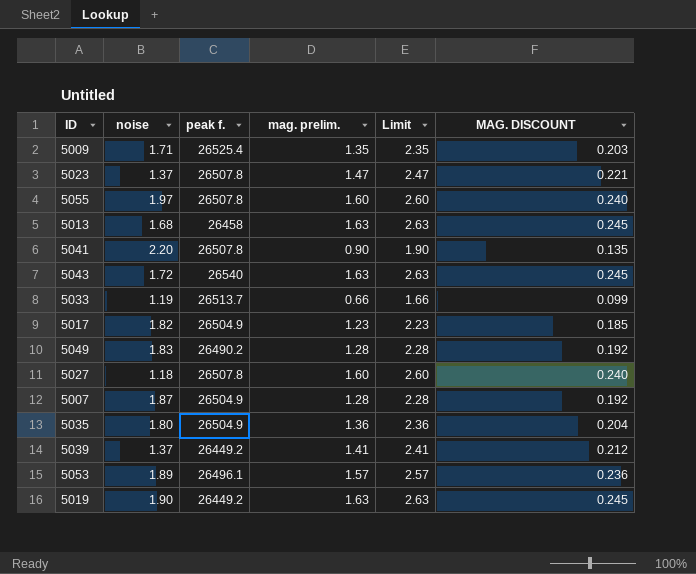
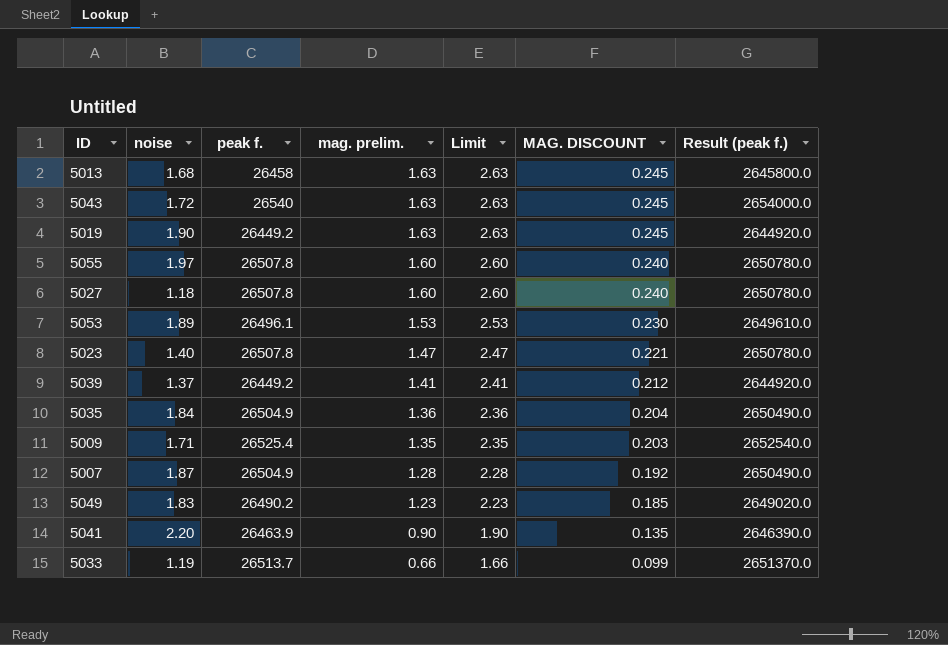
row order: none -> mag. prelim. descending
column Result (peak f.) | formula: none -> [peak f.] * 100
row 5017: 1.82 | 26504.9 | 1.23 | 2.23 | 0.185 -> none
5053 | mag. prelim.: 1.57 -> 1.53
5053 | Limit: 2.57 -> 2.53
5053 | MAG. DISCOUNT: 0.236 -> 0.230
5023 | noise: 1.37 -> 1.40
5035 | noise: 1.80 -> 1.84
5049 | mag. prelim.: 1.28 -> 1.23
5049 | Limit: 2.28 -> 2.23
5049 | MAG. DISCOUNT: 0.192 -> 0.185
5041 | peak f.: 26507.8 -> 26463.9

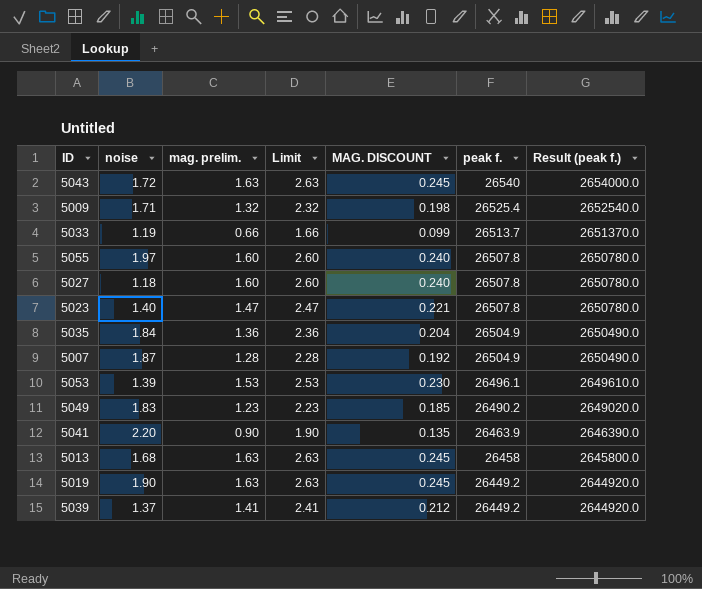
row order: mag. prelim. descending -> peak f. descending
column peak f. | position: 3 -> 6
5009 | mag. prelim.: 1.35 -> 1.32
5009 | Limit: 2.35 -> 2.32
5009 | MAG. DISCOUNT: 0.203 -> 0.198
5053 | noise: 1.89 -> 1.39

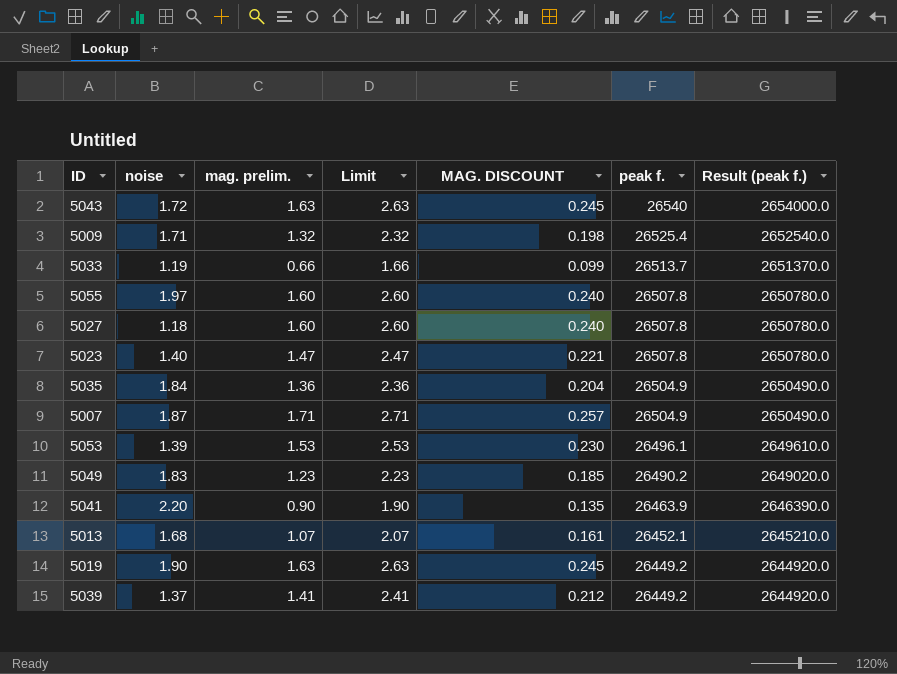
5007 | mag. prelim.: 1.28 -> 1.71
5007 | Limit: 2.28 -> 2.71
5007 | MAG. DISCOUNT: 0.192 -> 0.257
5013 | mag. prelim.: 1.63 -> 1.07
5013 | Limit: 2.63 -> 2.07
5013 | MAG. DISCOUNT: 0.245 -> 0.161
5013 | peak f.: 26458 -> 26452.1
5013 | Result (peak f.): 2645800.0 -> 2645210.0

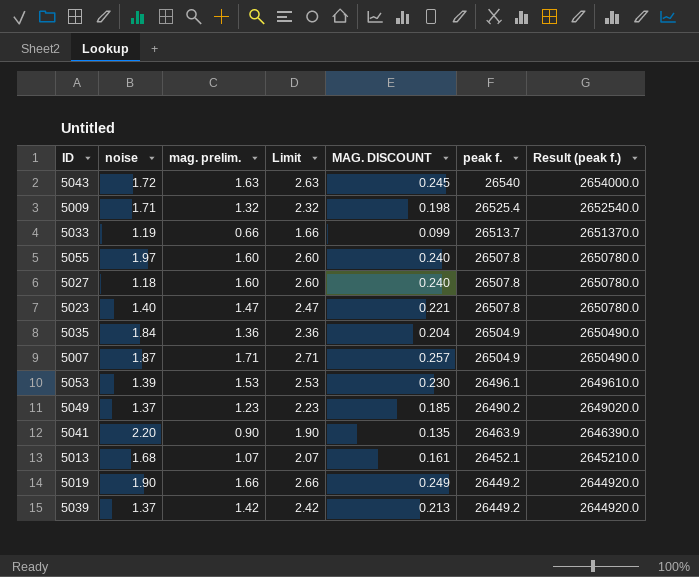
5049 | noise: 1.83 -> 1.37
5019 | mag. prelim.: 1.63 -> 1.66
5019 | Limit: 2.63 -> 2.66
5019 | MAG. DISCOUNT: 0.245 -> 0.249
5039 | mag. prelim.: 1.41 -> 1.42
5039 | Limit: 2.41 -> 2.42
5039 | MAG. DISCOUNT: 0.212 -> 0.213

